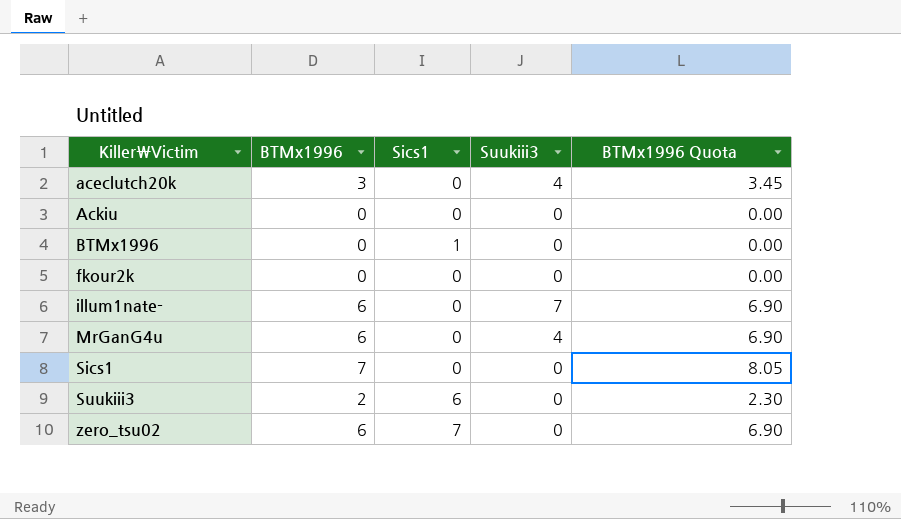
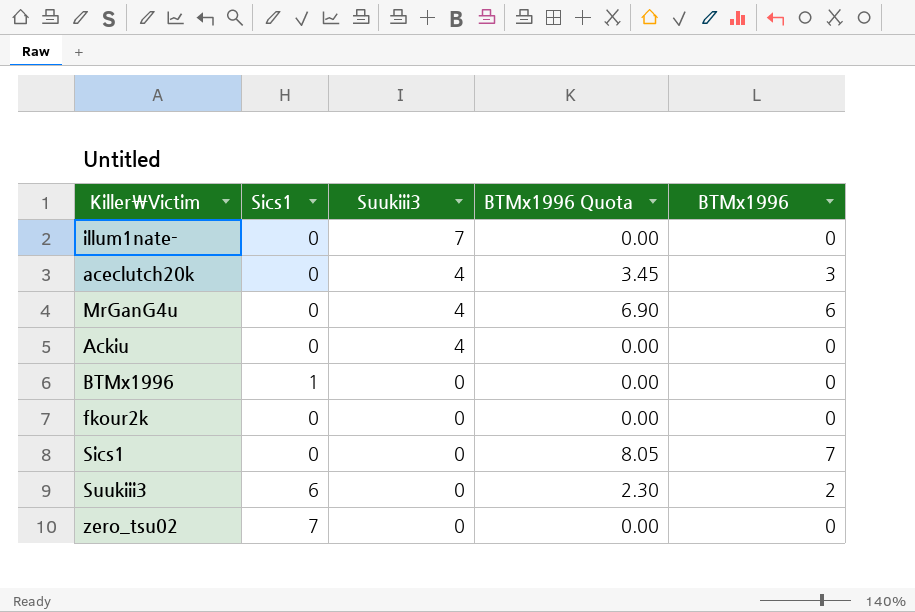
row order: Killer\Victim ascending -> Suukiii3 descending
column BTMx1996 | position: 2 -> 5
illum1nate- | BTMx1996 Quota: 6.90 -> 0.00
illum1nate- | BTMx1996: 6 -> 0
Ackiu | Suukiii3: 0 -> 4
zero_tsu02 | BTMx1996 Quota: 6.90 -> 0.00
zero_tsu02 | BTMx1996: 6 -> 0

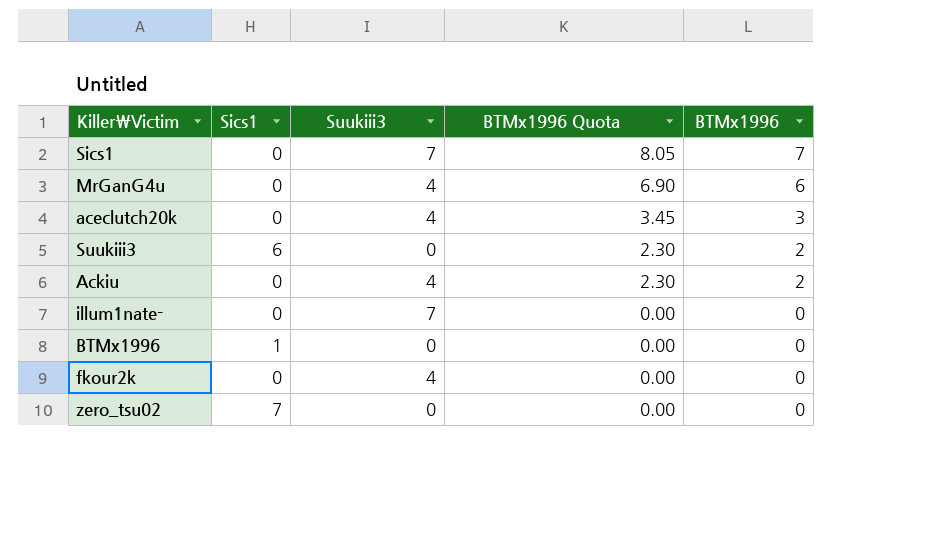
row order: Suukiii3 descending -> BTMx1996 Quota descending
Sics1 | Suukiii3: 0 -> 7
Ackiu | BTMx1996 Quota: 0.00 -> 2.30
Ackiu | BTMx1996: 0 -> 2
fkour2k | Suukiii3: 0 -> 4

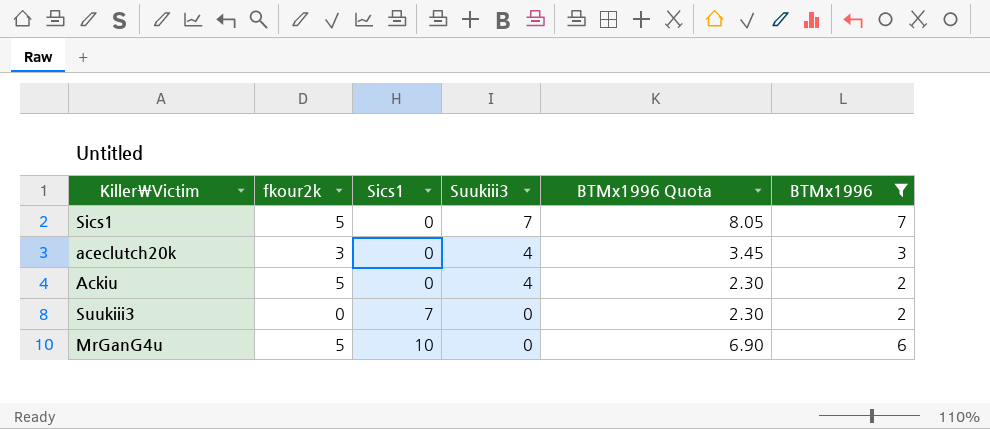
filter: none -> BTMx1996 != 0
row order: BTMx1996 Quota descending -> Sics1 ascending
column fkour2k | position: none -> 2
Suukiii3 | Sics1: 6 -> 7
MrGanG4u | Sics1: 0 -> 10
MrGanG4u | Suukiii3: 4 -> 0

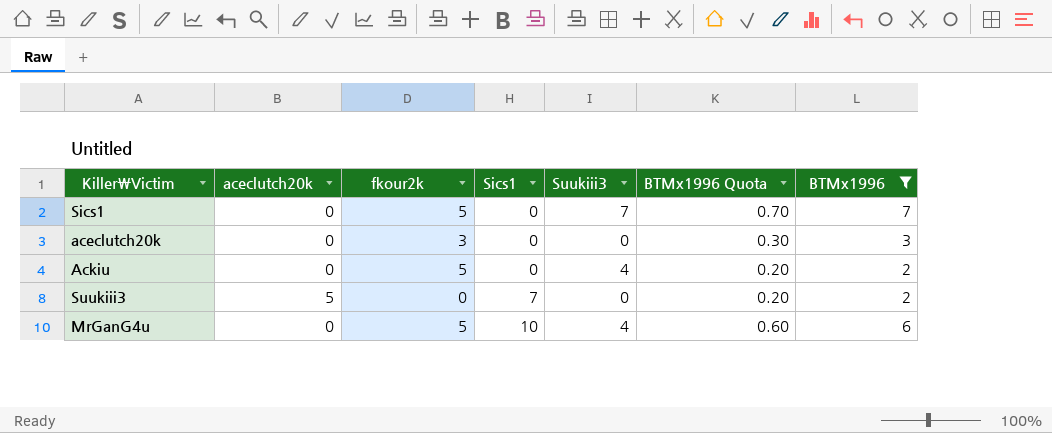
column aceclutch20k | position: none -> 2
column BTMx1996 Quota | formula: [BTMx1996] * 1.15 -> [BTMx1996] * 0.1
aceclutch20k | Suukiii3: 4 -> 0
MrGanG4u | Suukiii3: 0 -> 4

